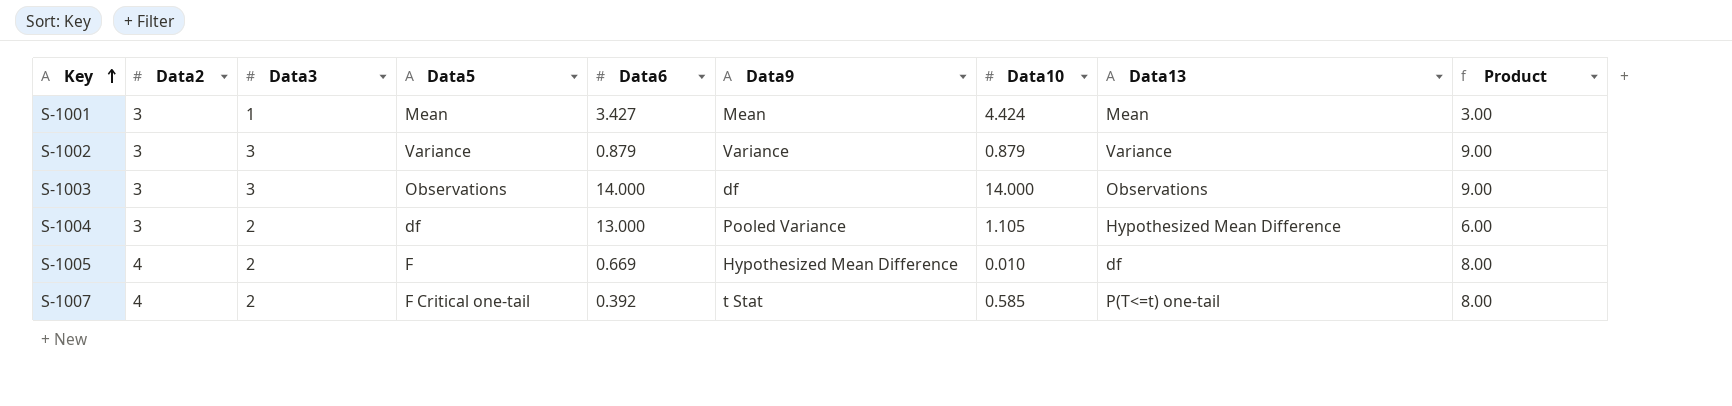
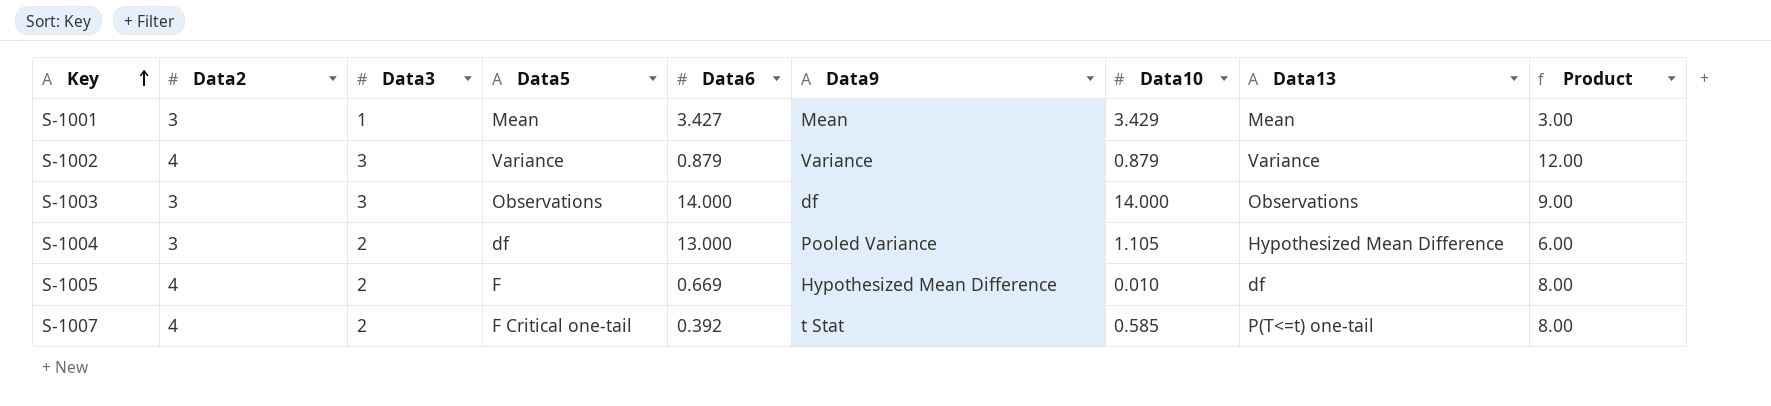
S-1001 | Data10: 4.424 -> 3.429
S-1002 | Data2: 3 -> 4
S-1002 | Product: 9.00 -> 12.00

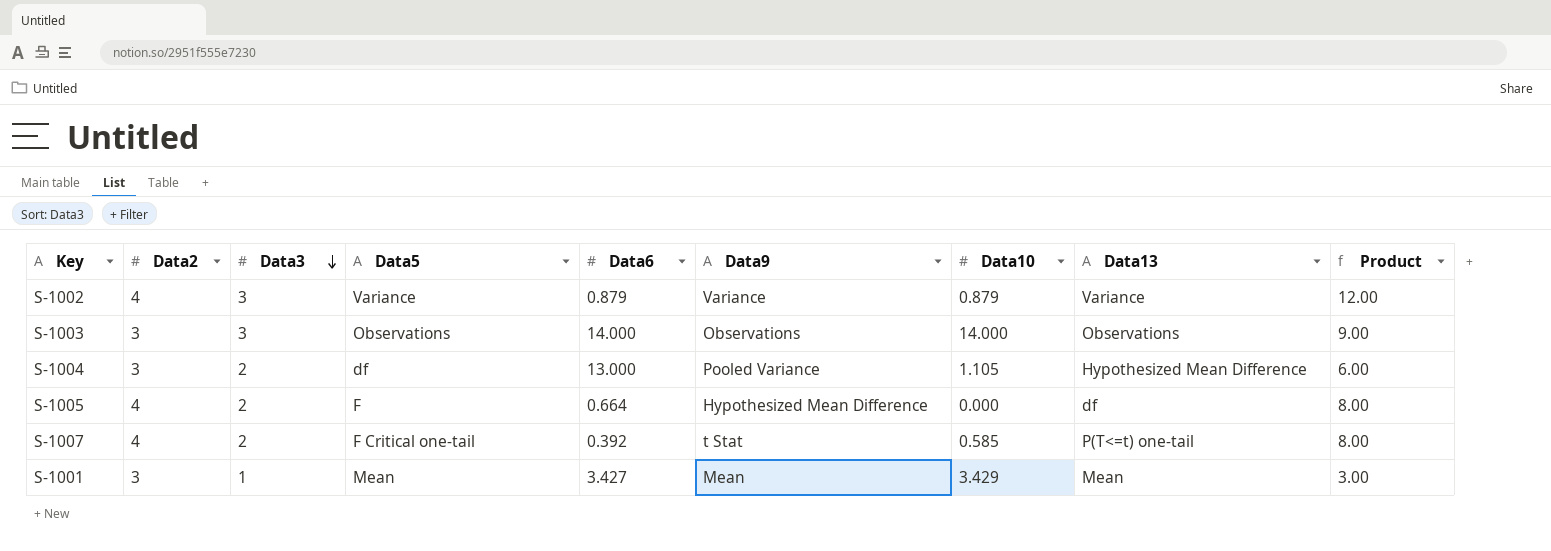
row order: Key ascending -> Data3 descending
S-1003 | Data9: df -> Observations
S-1005 | Data6: 0.669 -> 0.664
S-1005 | Data10: 0.010 -> 0.000

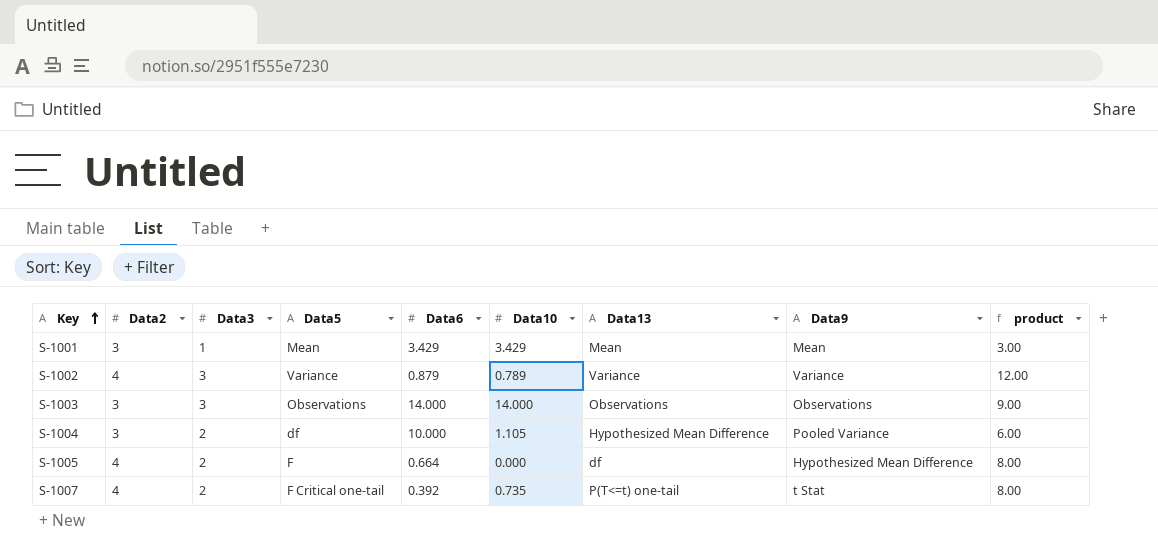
row order: Data3 descending -> Key ascending
column Data9 | position: 6 -> 8
column name: Product -> product
S-1001 | Data6: 3.427 -> 3.429
S-1002 | Data10: 0.879 -> 0.789
S-1004 | Data6: 13.000 -> 10.000
S-1007 | Data10: 0.585 -> 0.735

